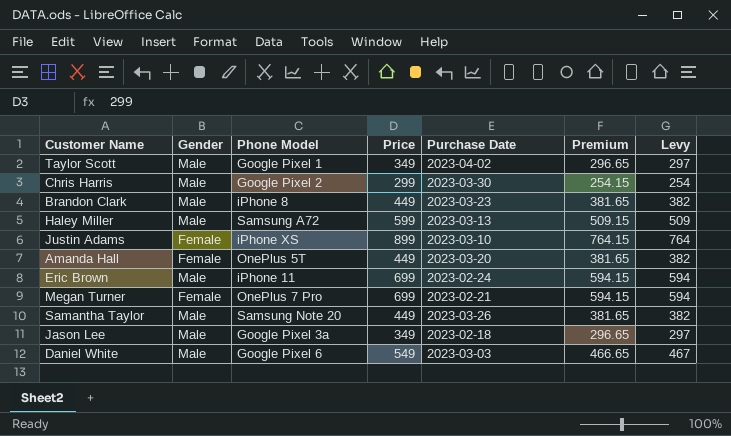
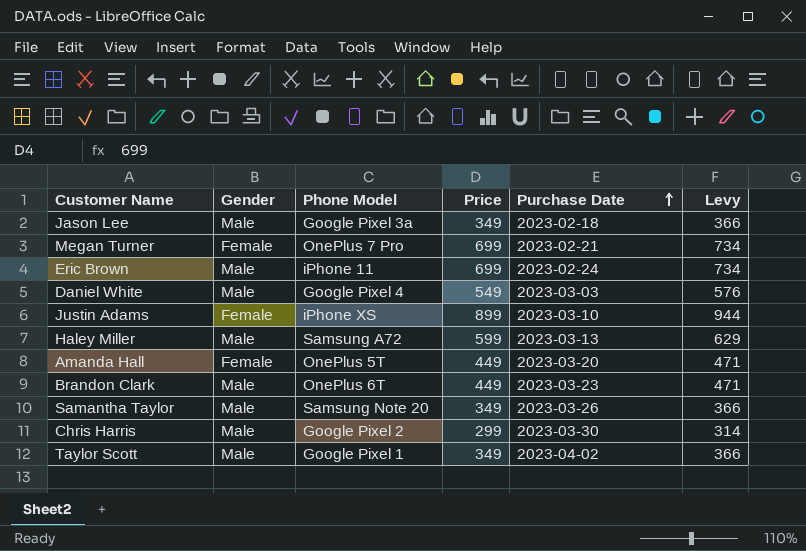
row order: none -> Purchase Date ascending
column Premium | formula: [Price] * 0.85 -> none
column Levy | formula: [Price] * 0.85 -> [Price] * 1.05
Daniel White | Phone Model: Google Pixel 6 -> Google Pixel 4
Brandon Clark | Phone Model: iPhone 8 -> OnePlus 6T
Samantha Taylor | Price: 449 -> 349

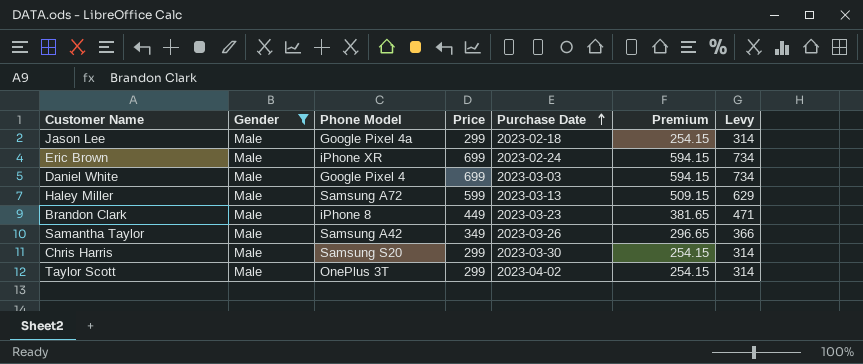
filter: none -> Gender = Male
column Premium | formula: none -> [Price] * 0.85
Jason Lee | Phone Model: Google Pixel 3a -> Google Pixel 4a
Jason Lee | Price: 349 -> 299
Jason Lee | Levy: 366 -> 314
Eric Brown | Phone Model: iPhone 11 -> iPhone XR
Daniel White | Price: 549 -> 699
Daniel White | Levy: 576 -> 734
Brandon Clark | Phone Model: OnePlus 6T -> iPhone 8
Samantha Taylor | Phone Model: Samsung Note 20 -> Samsung A42
Chris Harris | Phone Model: Google Pixel 2 -> Samsung S20
Taylor Scott | Phone Model: Google Pixel 1 -> OnePlus 3T
Taylor Scott | Price: 349 -> 299
Taylor Scott | Levy: 366 -> 314

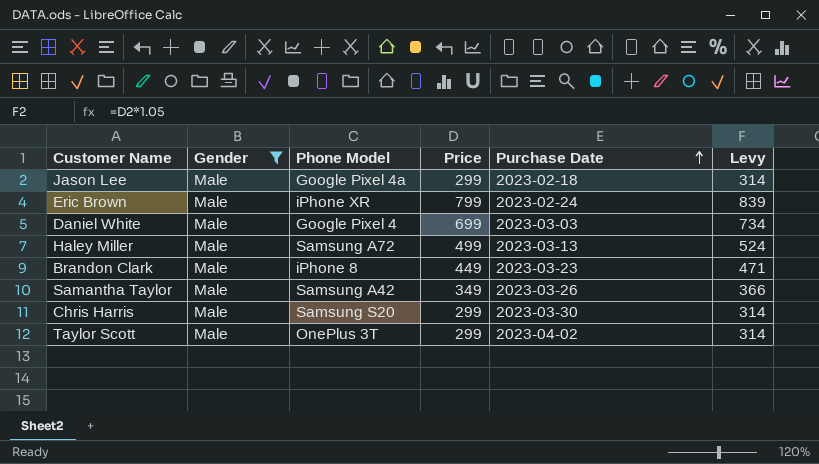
column Premium | formula: [Price] * 0.85 -> none
Eric Brown | Price: 699 -> 799
Eric Brown | Levy: 734 -> 839
Haley Miller | Price: 599 -> 499
Haley Miller | Levy: 629 -> 524

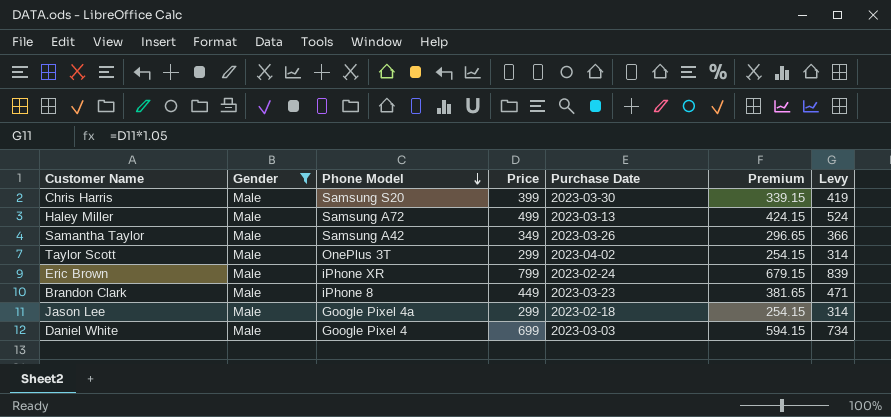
row order: Purchase Date ascending -> Phone Model descending
column Premium | formula: none -> [Price] * 0.85
Chris Harris | Price: 299 -> 399
Chris Harris | Levy: 314 -> 419

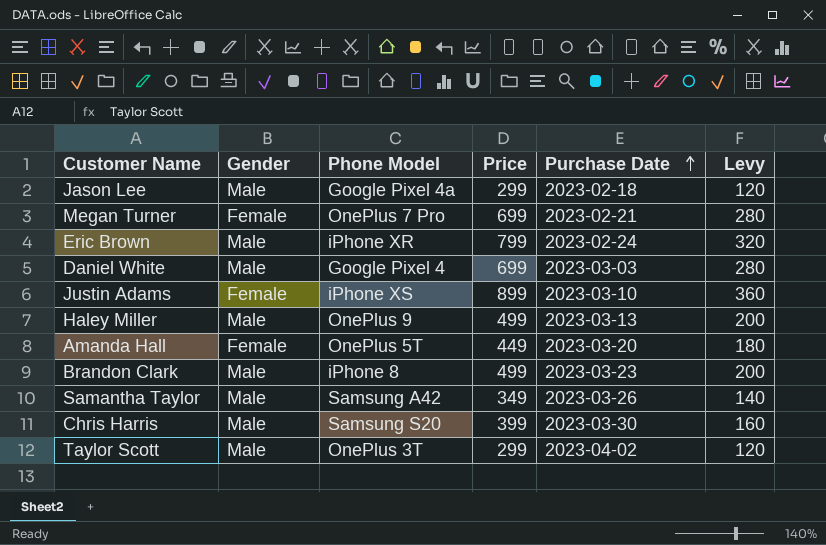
filter: Gender = Male -> none
row order: Phone Model descending -> Purchase Date ascending
column Premium | formula: [Price] * 0.85 -> none
column Levy | formula: [Price] * 1.05 -> [Price] * 0.4
Haley Miller | Phone Model: Samsung A72 -> OnePlus 9
Brandon Clark | Price: 449 -> 499

